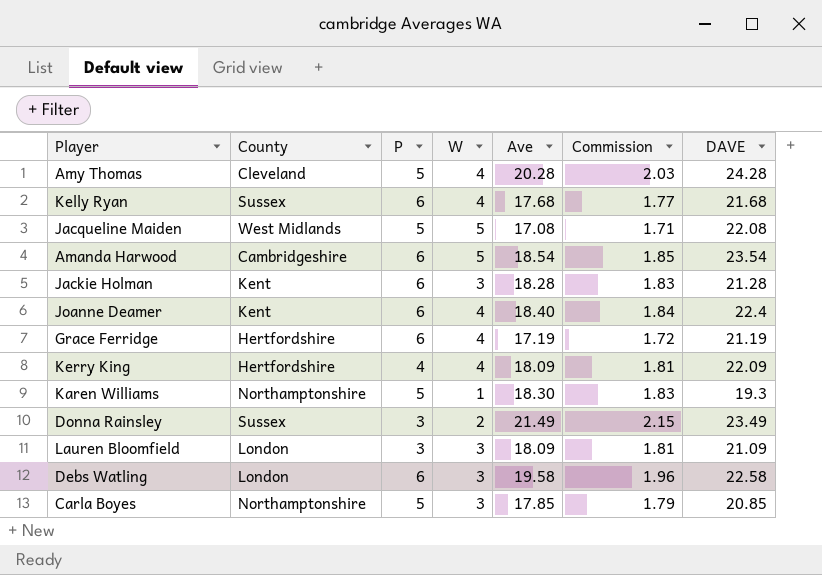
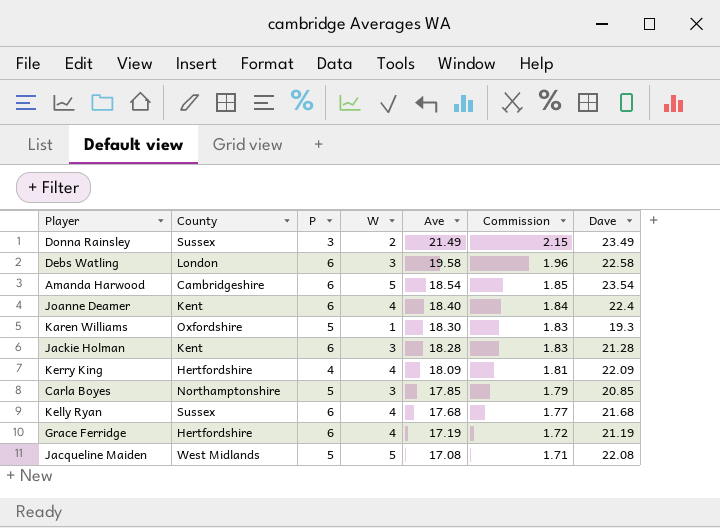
row order: none -> Ave descending
column name: DAVE -> Dave
row Amy Thomas: Cleveland | 5 | 4 | 20.28 | 2.03 | 24.28 -> none
row Lauren Bloomfield: London | 3 | 3 | 18.09 | 1.81 | 21.09 -> none
Karen Williams | County: Northamptonshire -> Oxfordshire

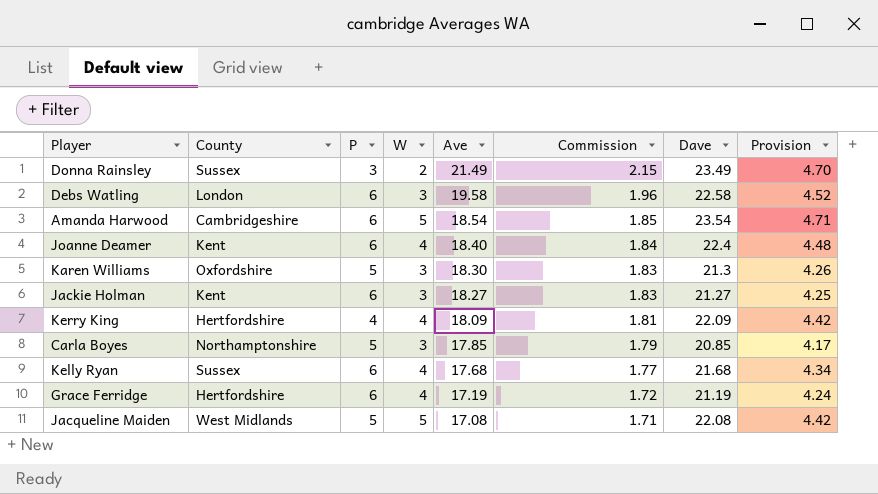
column Provision | formula: none -> [Dave] * 0.2
Karen Williams | W: 1 -> 3
Karen Williams | Dave: 19.3 -> 21.3
Jackie Holman | Ave: 18.28 -> 18.27
Jackie Holman | Dave: 21.28 -> 21.27

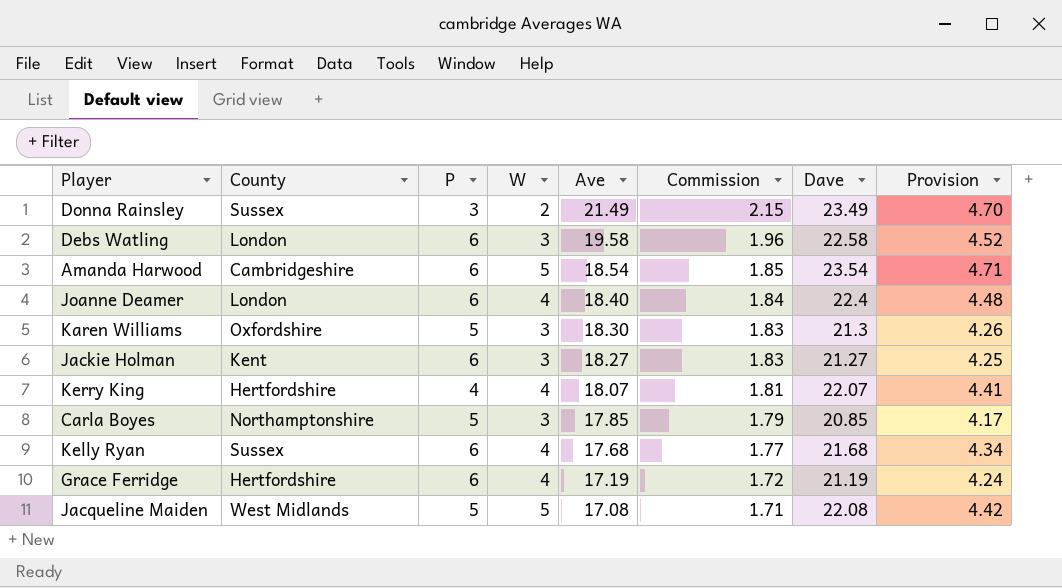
Joanne Deamer | County: Kent -> London
Kerry King | Ave: 18.09 -> 18.07
Kerry King | Dave: 22.09 -> 22.07
Kerry King | Provision: 4.42 -> 4.41

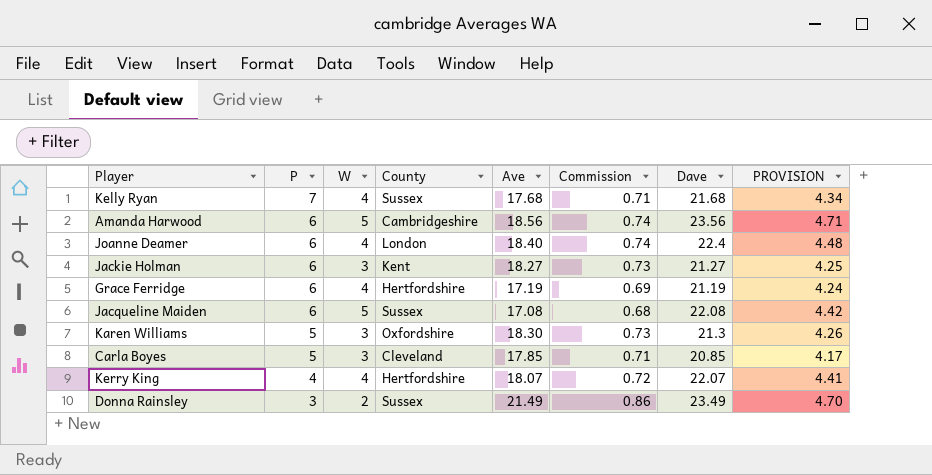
row order: Ave descending -> P descending
column County | position: 2 -> 4
column Commission | formula: [Ave] * 0.1 -> [Ave] * 0.04
column name: Provision -> PROVISION
row Debs Watling: London | 6 | 3 | 19.58 | 1.96 | 22.58 | 4.52 -> none
Kelly Ryan | P: 6 -> 7
Amanda Harwood | Ave: 18.54 -> 18.56
Amanda Harwood | Dave: 23.54 -> 23.56
Jacqueline Maiden | P: 5 -> 6
Jacqueline Maiden | County: West Midlands -> Sussex
Carla Boyes | County: Northamptonshire -> Cleveland

